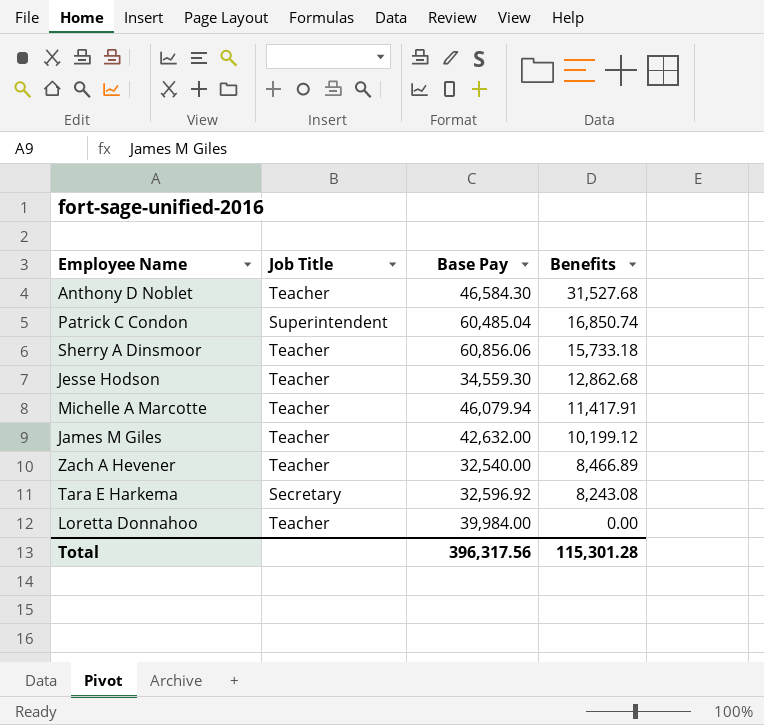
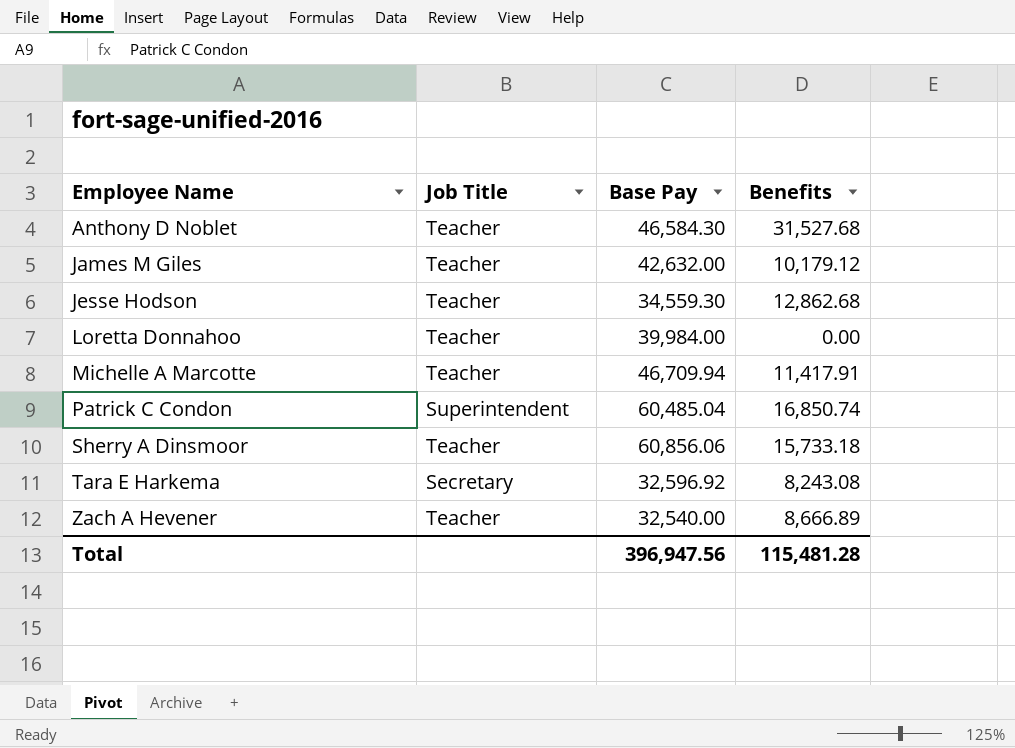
row order: Benefits descending -> Employee Name ascending
James M Giles | Benefits: 10,199.12 -> 10,179.12
Michelle A Marcotte | Base Pay: 46,079.94 -> 46,709.94
Zach A Hevener | Benefits: 8,466.89 -> 8,666.89
Total | Base Pay: 396,317.56 -> 396,947.56
Total | Benefits: 115,301.28 -> 115,481.28

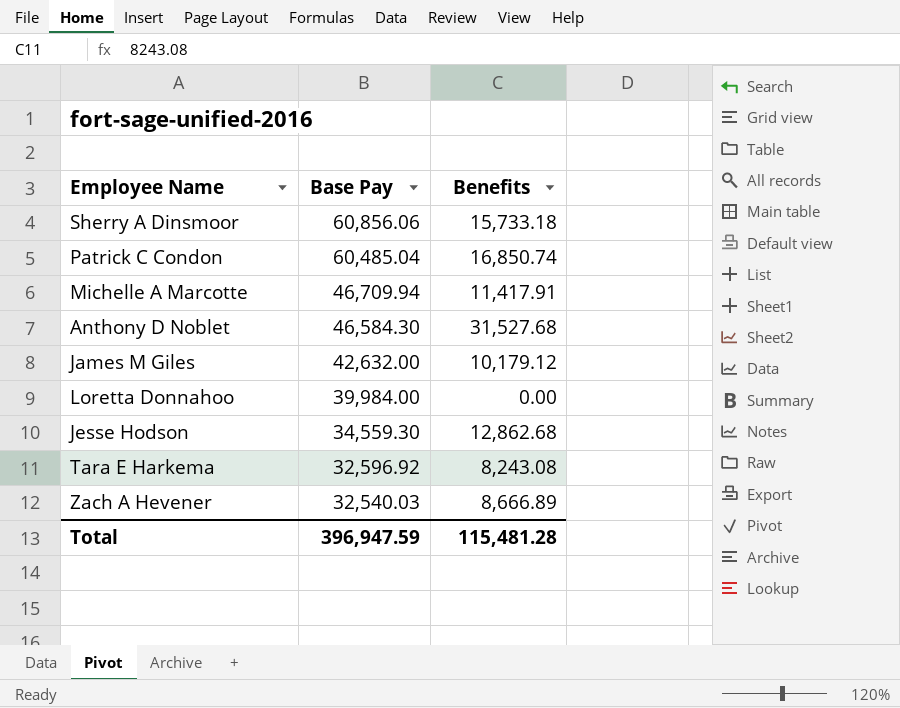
row order: Employee Name ascending -> Base Pay descending
column Job Title | position: 2 -> none
Zach A Hevener | Base Pay: 32,540.00 -> 32,540.03
Total | Base Pay: 396,947.56 -> 396,947.59

